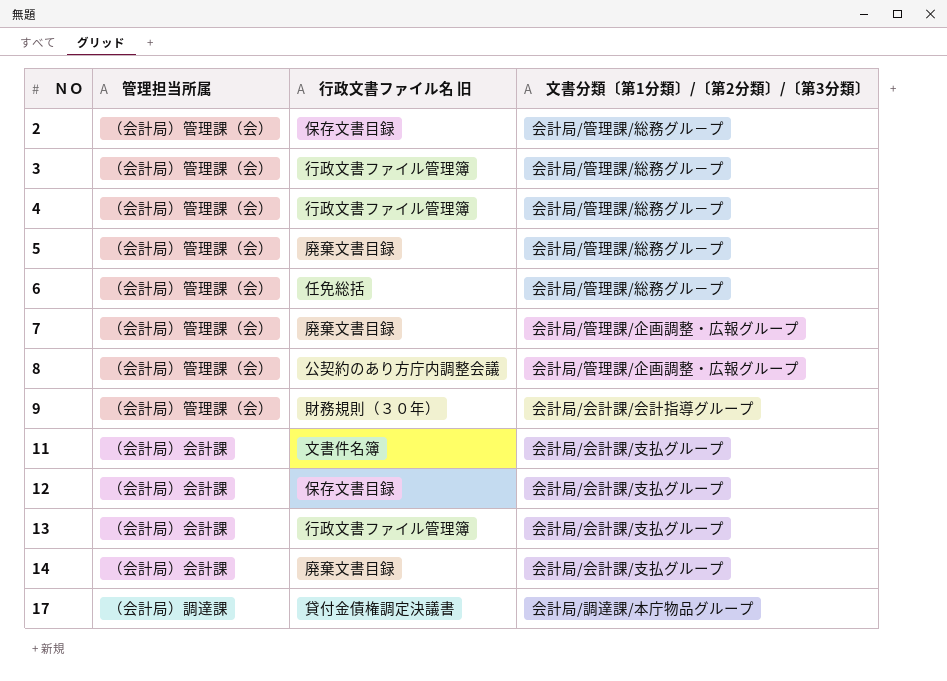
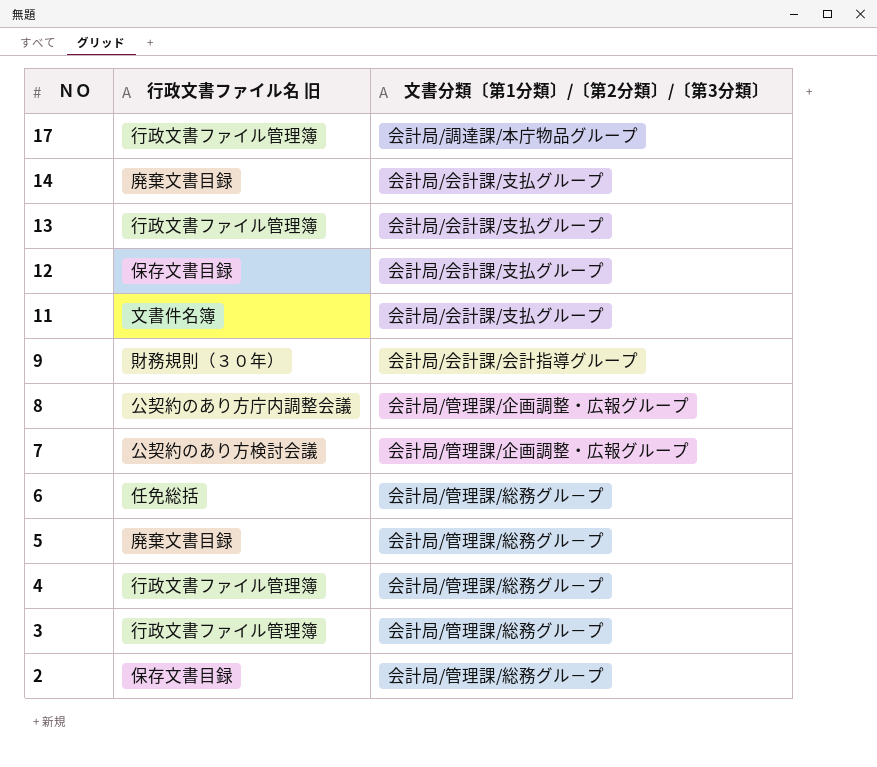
row order: ＮＯ ascending -> ＮＯ descending
column 管理担当所属 | position: 2 -> none
17 | 行政文書ファイル名 旧: 貸付金債権調定決議書 -> 行政文書ファイル管理簿
7 | 行政文書ファイル名 旧: 廃棄文書目録 -> 公契約のあり方検討会議

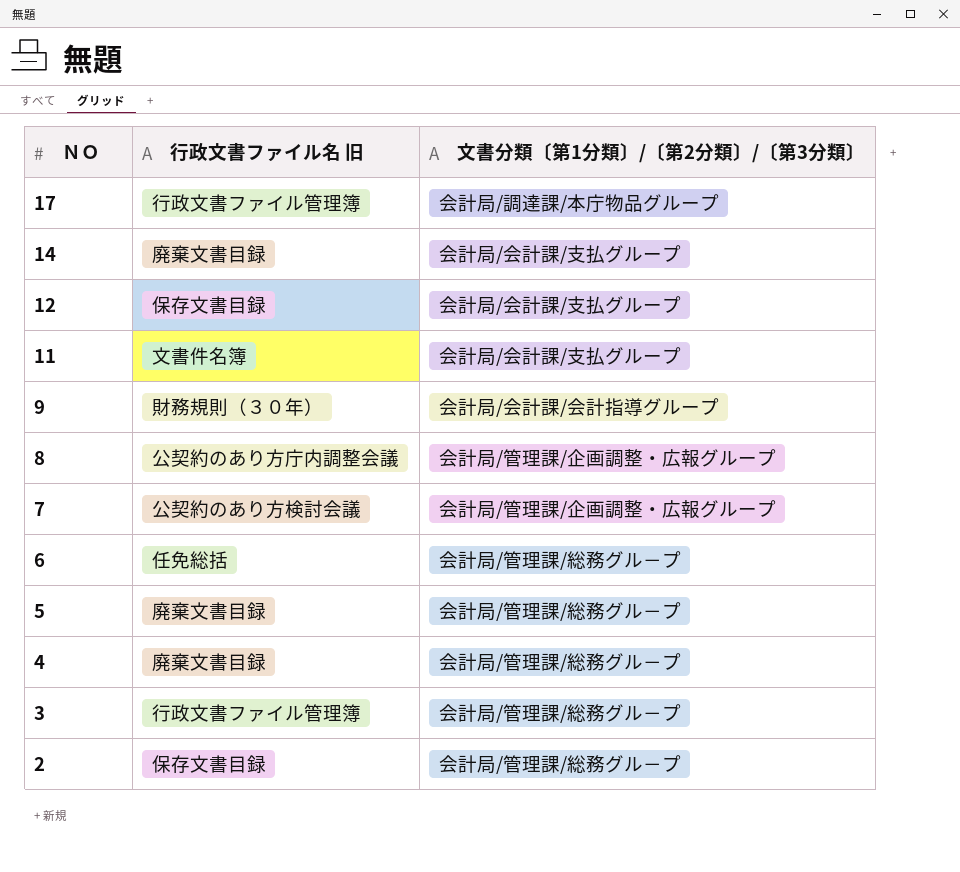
row 13: 行政文書ファイル管理簿 | 会計局/会計課/支払グループ -> none
4 | 行政文書ファイル名 旧: 行政文書ファイル管理簿 -> 廃棄文書目録

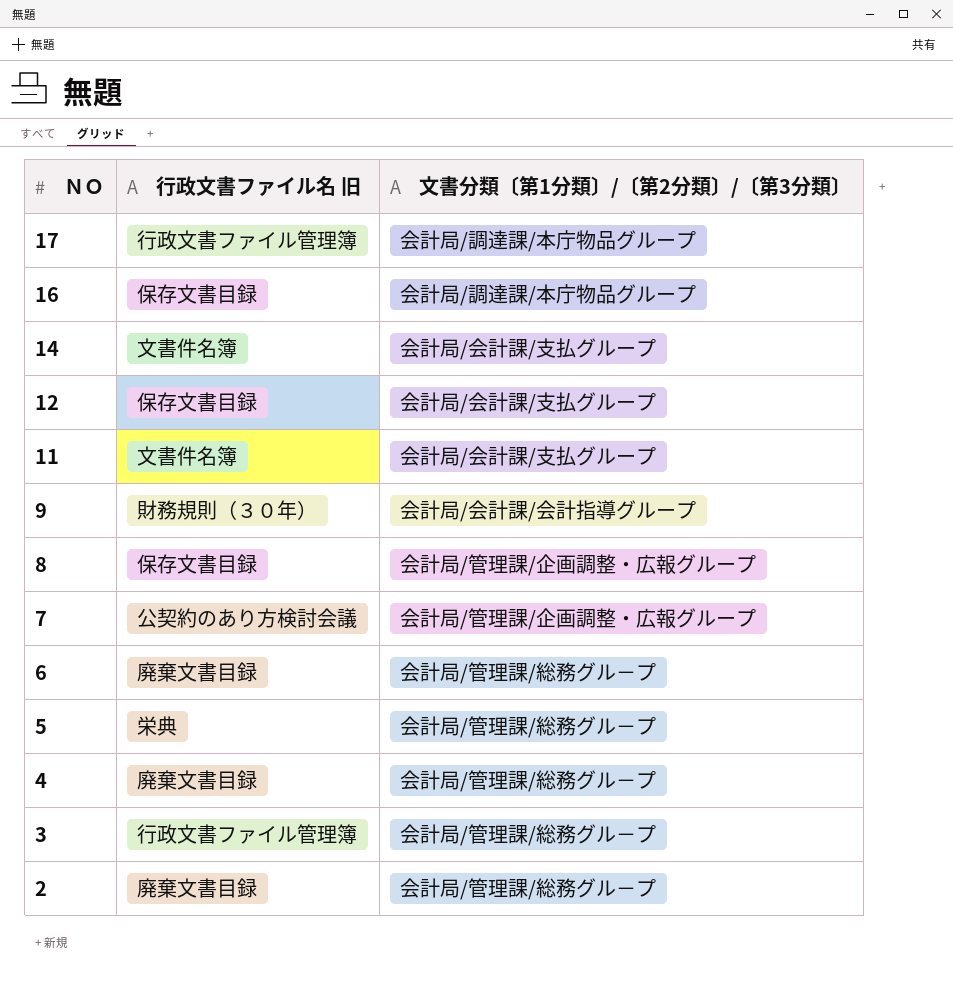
row 16: none -> 保存文書目録 | 会計局/調達課/本庁物品グループ
14 | 行政文書ファイル名 旧: 廃棄文書目録 -> 文書件名簿
8 | 行政文書ファイル名 旧: 公契約のあり方庁内調整会議 -> 保存文書目録
6 | 行政文書ファイル名 旧: 任免総括 -> 廃棄文書目録
5 | 行政文書ファイル名 旧: 廃棄文書目録 -> 栄典
2 | 行政文書ファイル名 旧: 保存文書目録 -> 廃棄文書目録

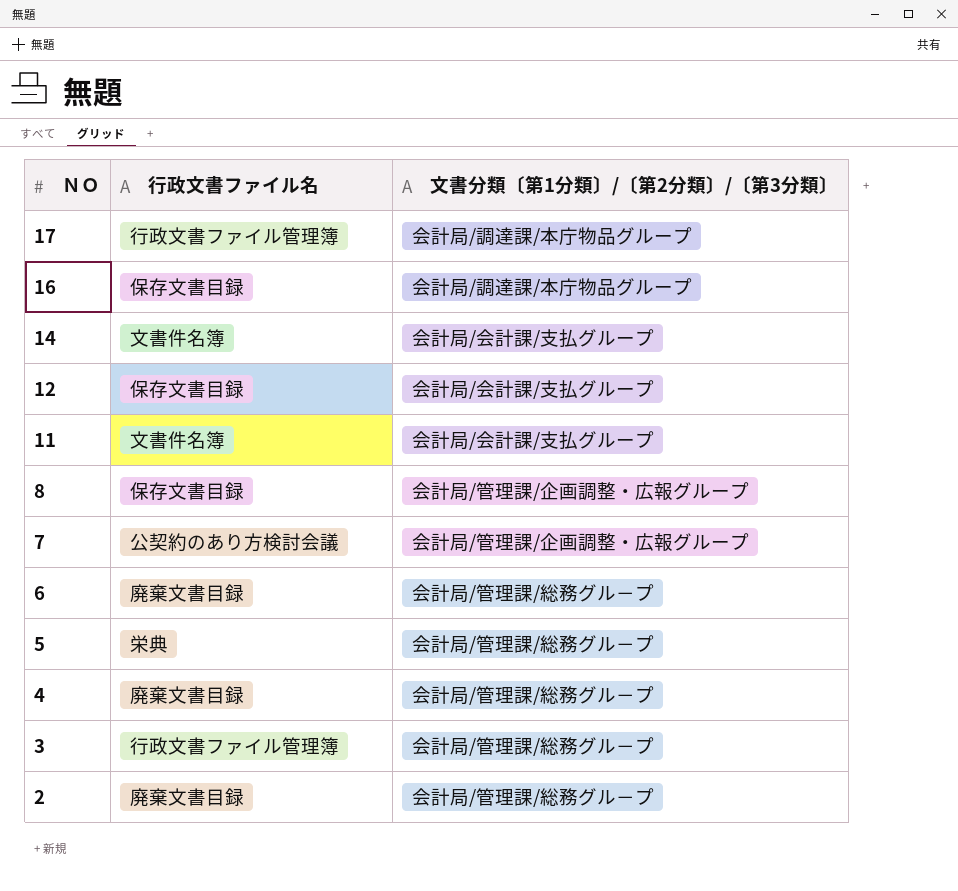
column name: 行政文書ファイル名 旧 -> 行政文書ファイル名
row 9: 財務規則（３０年） | 会計局/会計課/会計指導グループ -> none

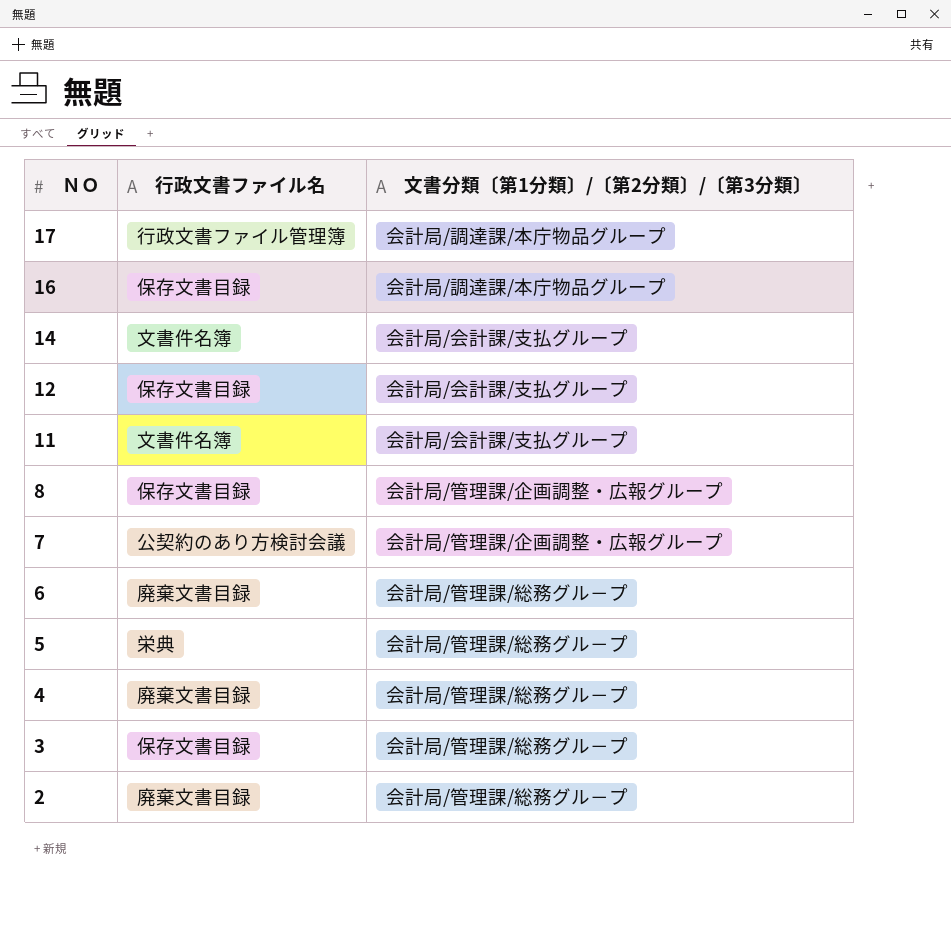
3 | 行政文書ファイル名: 行政文書ファイル管理簿 -> 保存文書目録

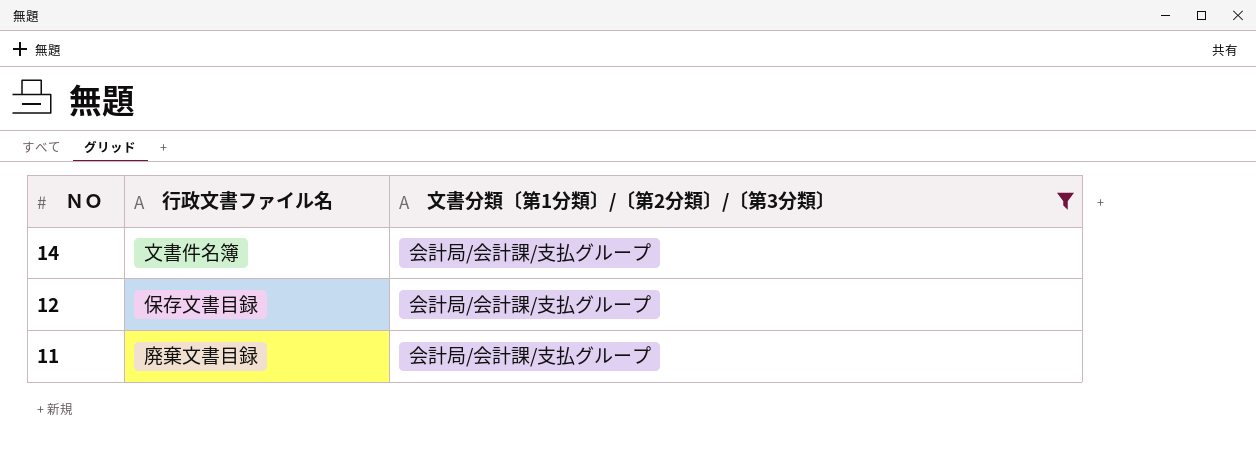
filter: none -> 文書分類〔第1分類〕/〔第2分類〕/〔第3分類〕 = 会計局/会計課/支払グループ
11 | 行政文書ファイル名: 文書件名簿 -> 廃棄文書目録

